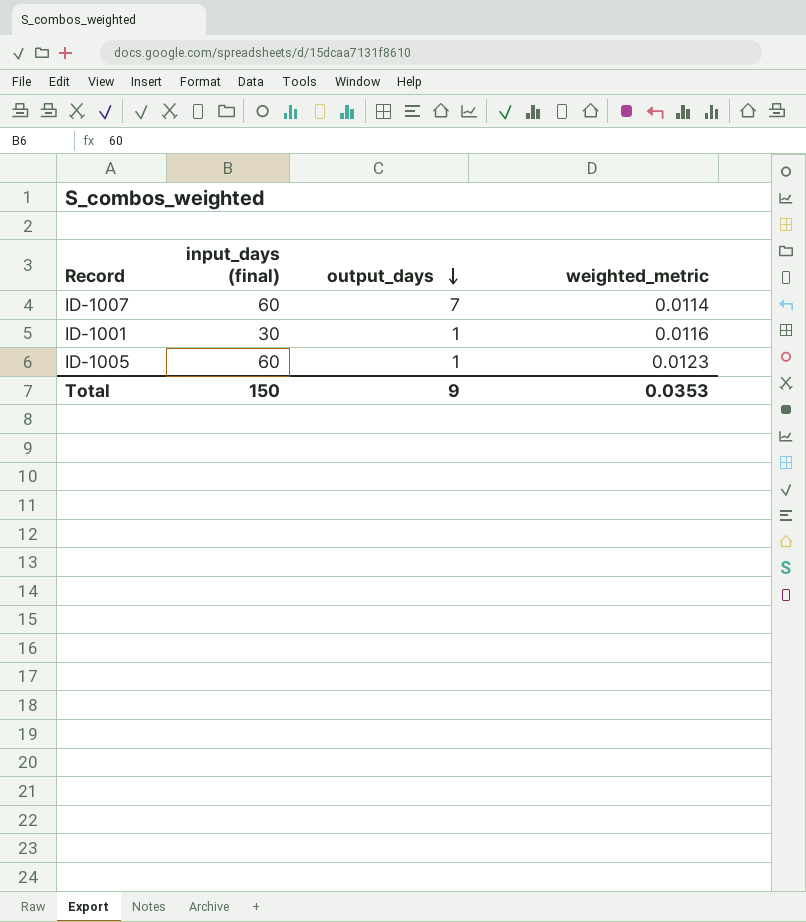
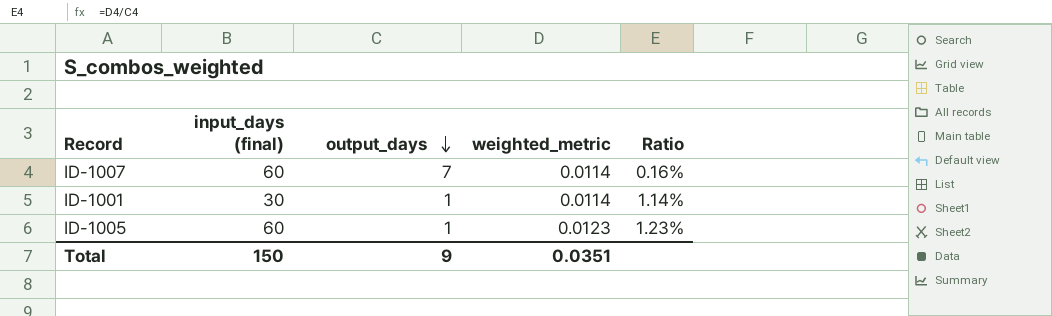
column Ratio | formula: none -> [weighted_metric] / [output_days]
ID-1001 | weighted_metric: 0.0116 -> 0.0114
Total | weighted_metric: 0.0353 -> 0.0351

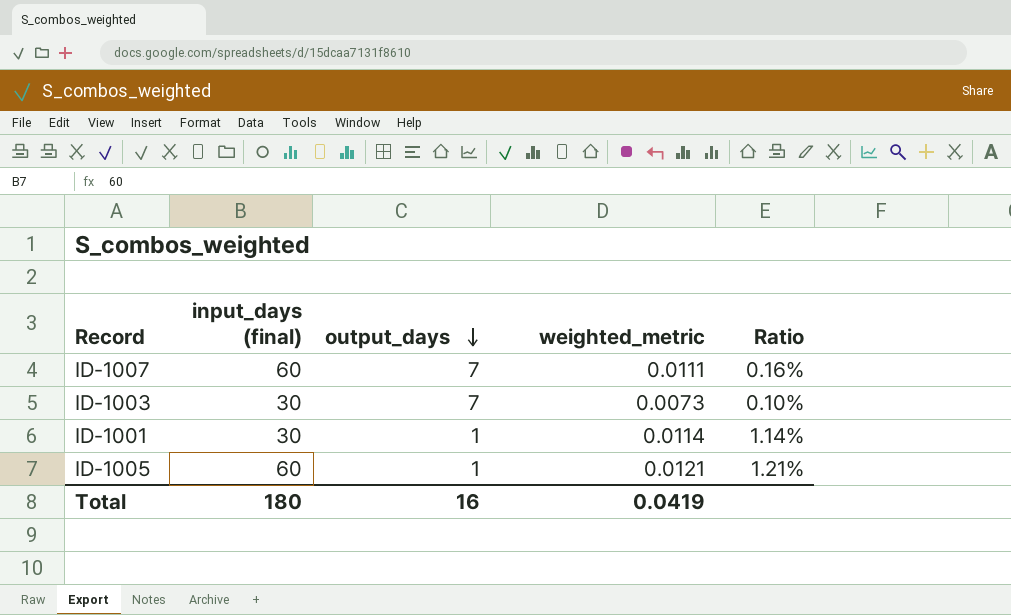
ID-1007 | weighted_metric: 0.0114 -> 0.0111
row ID-1003: none -> 30 | 7 | 0.0073 | 0.10%
ID-1005 | weighted_metric: 0.0123 -> 0.0121
ID-1005 | Ratio: 1.23% -> 1.21%
Total | input_days (final): 150 -> 180
Total | output_days: 9 -> 16
Total | weighted_metric: 0.0351 -> 0.0419

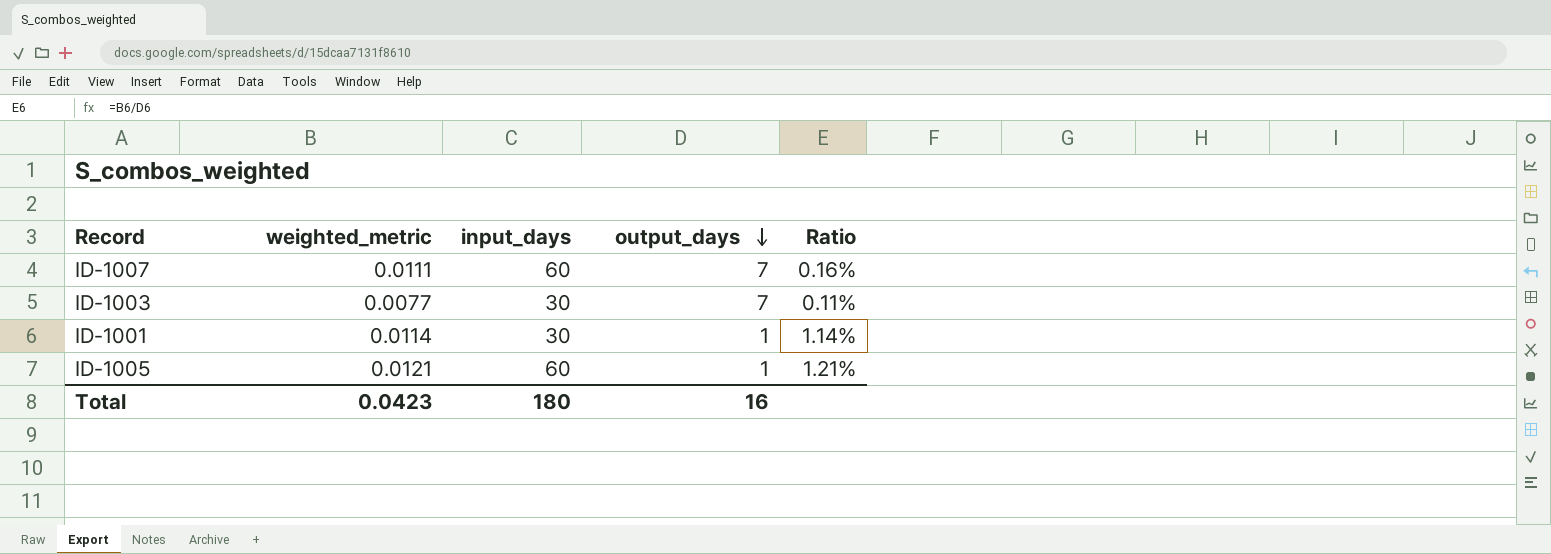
column weighted_metric | position: 4 -> 2
column name: input_days (final) -> input_days
ID-1003 | weighted_metric: 0.0073 -> 0.0077
ID-1003 | Ratio: 0.10% -> 0.11%
Total | weighted_metric: 0.0419 -> 0.0423

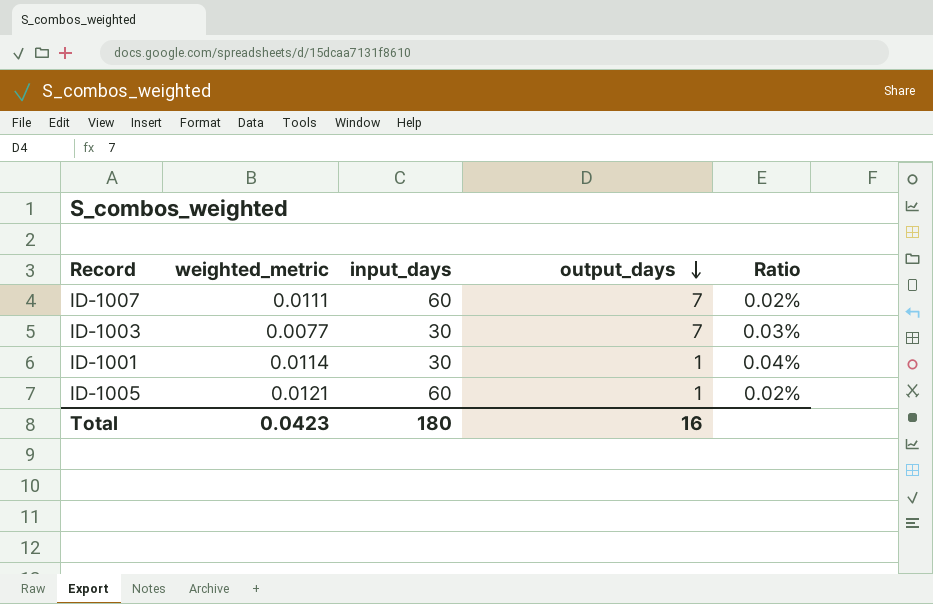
column Ratio | formula: [weighted_metric] / [output_days] -> [weighted_metric] / [input_days]

